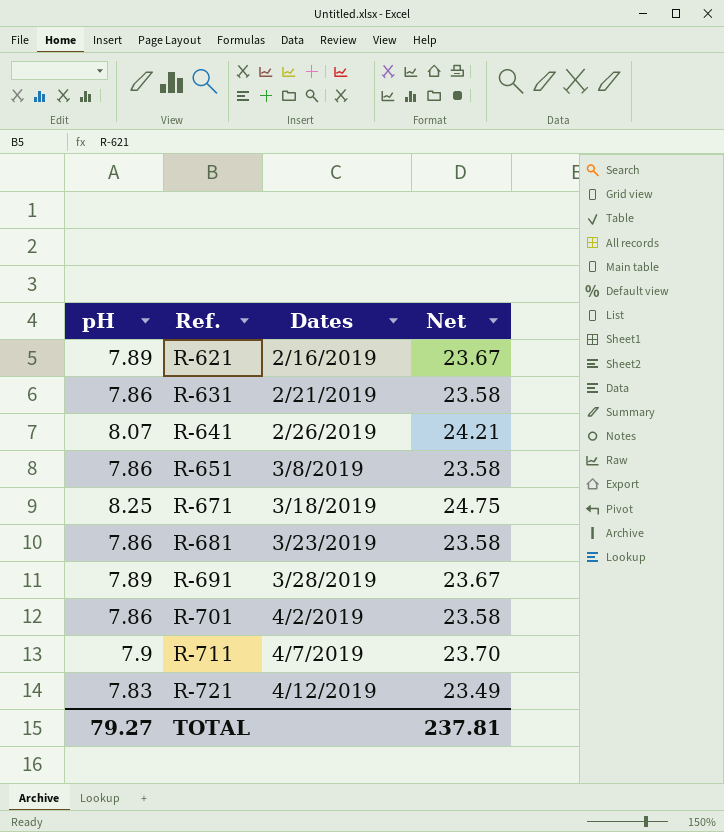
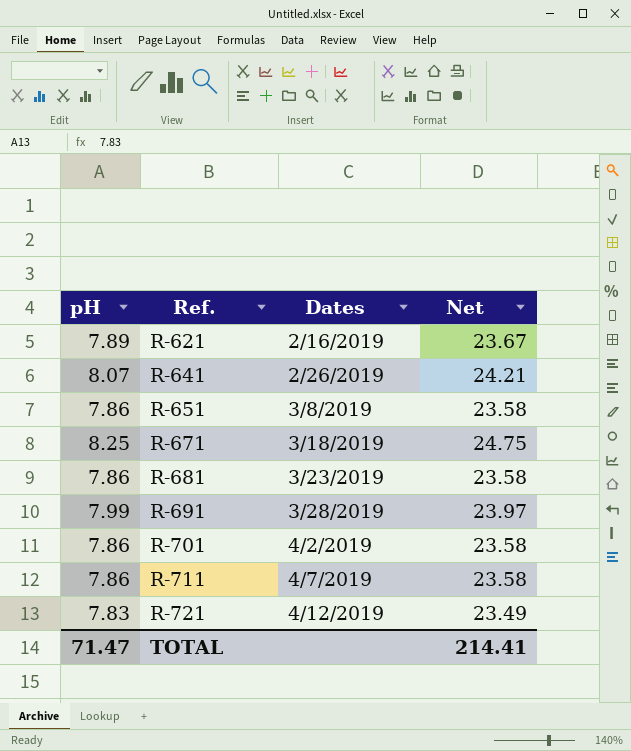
row R-631: 7.86 | 2/21/2019 | 23.58 -> none
R-691 | pH: 7.89 -> 7.99
R-691 | Net: 23.67 -> 23.97
R-711 | pH: 7.9 -> 7.86
R-711 | Net: 23.70 -> 23.58
TOTAL | pH: 79.27 -> 71.47
TOTAL | Net: 237.81 -> 214.41

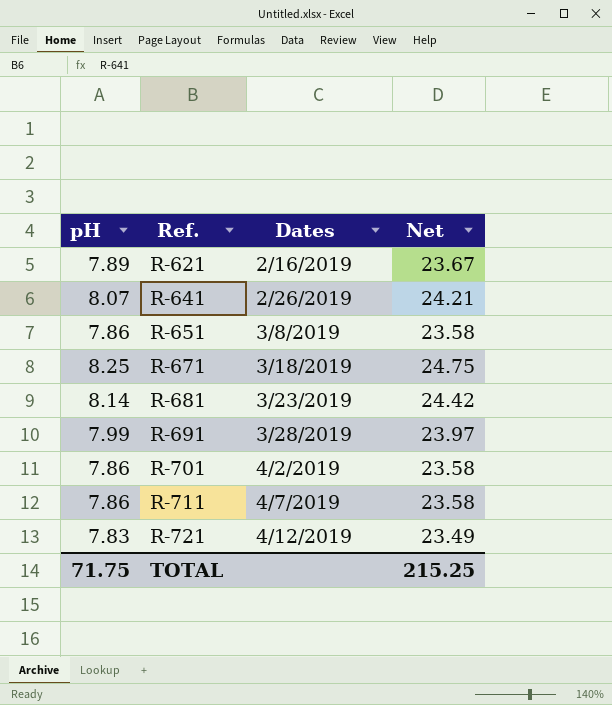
R-681 | pH: 7.86 -> 8.14
R-681 | Net: 23.58 -> 24.42
TOTAL | pH: 71.47 -> 71.75
TOTAL | Net: 214.41 -> 215.25

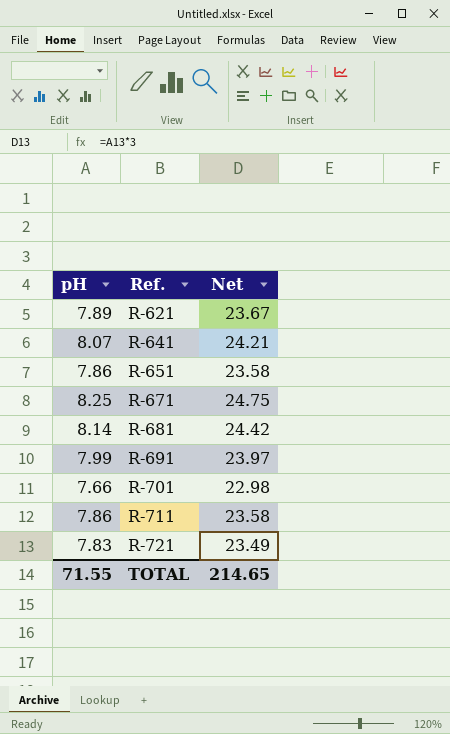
column Dates | position: 3 -> none
R-701 | pH: 7.86 -> 7.66
R-701 | Net: 23.58 -> 22.98
TOTAL | pH: 71.75 -> 71.55
TOTAL | Net: 215.25 -> 214.65

